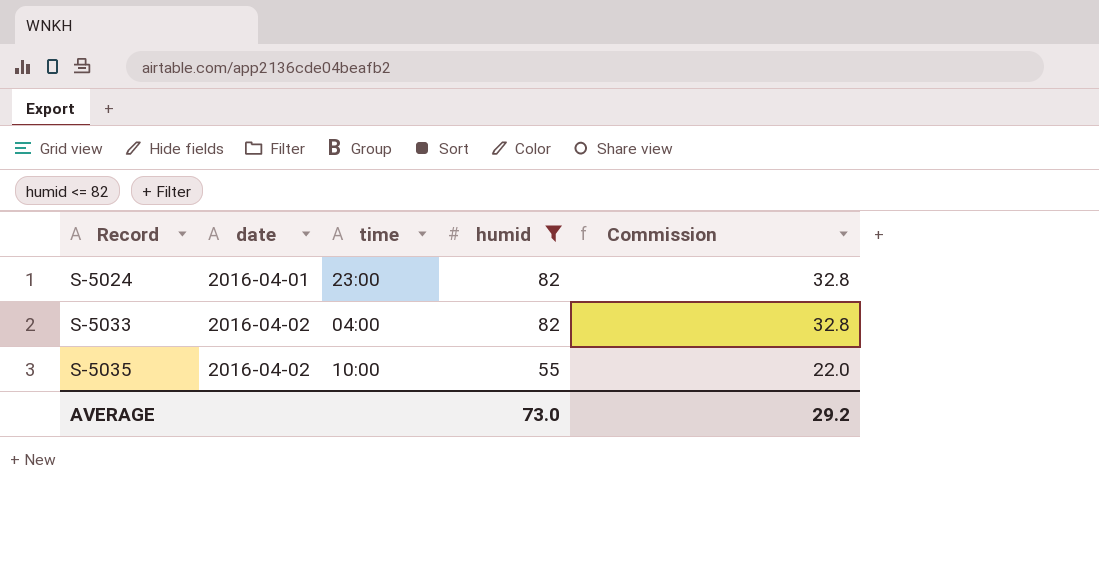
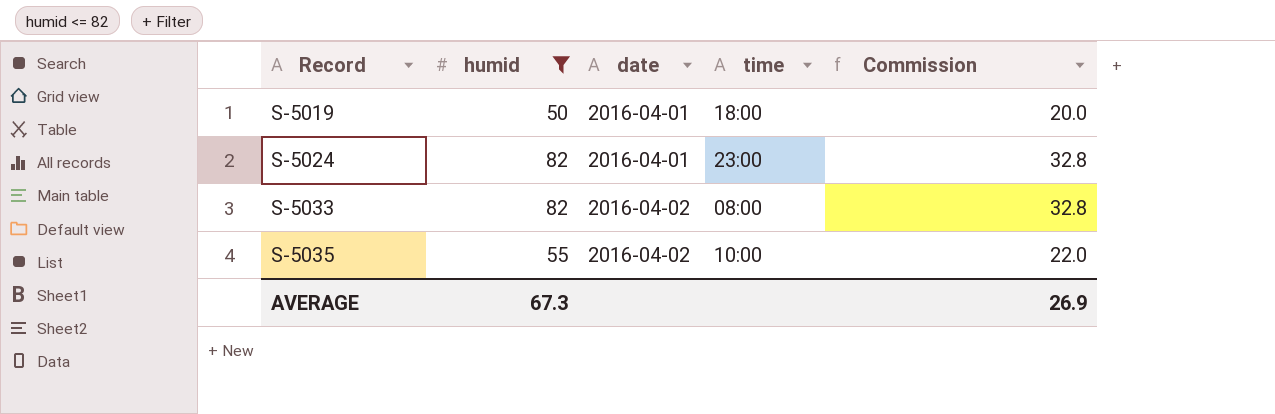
column humid | position: 4 -> 2
row S-5019: none -> 50 | 2016-04-01 | 18:00 | 20.0
S-5033 | time: 04:00 -> 08:00
AVERAGE | humid: 73.0 -> 67.3
AVERAGE | Commission: 29.2 -> 26.9

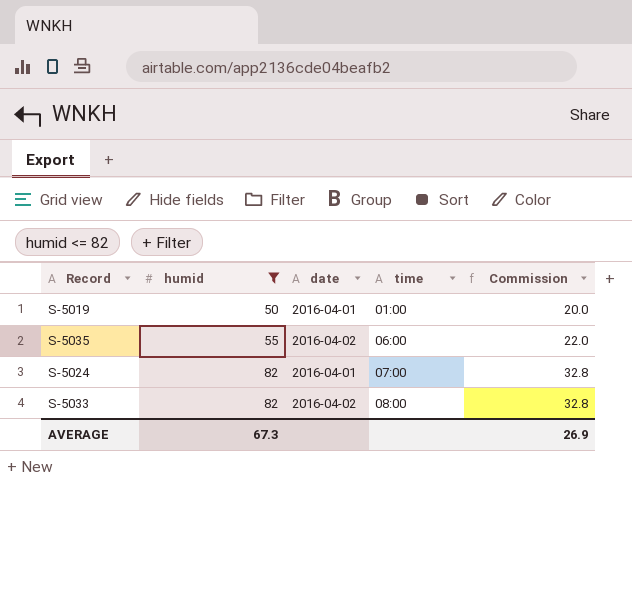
row order: Record ascending -> humid ascending
S-5019 | time: 18:00 -> 01:00
S-5035 | time: 10:00 -> 06:00
S-5024 | time: 23:00 -> 07:00

